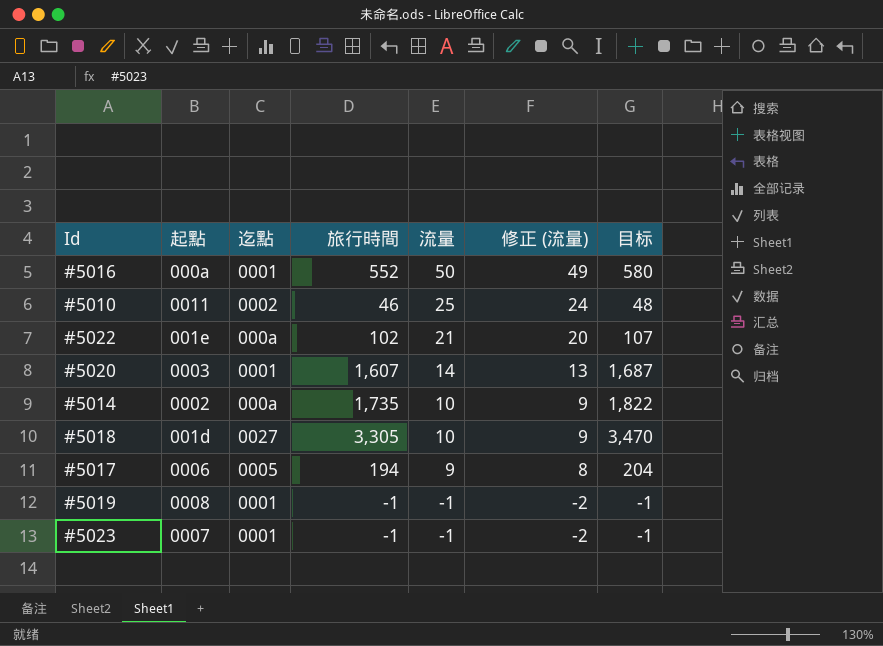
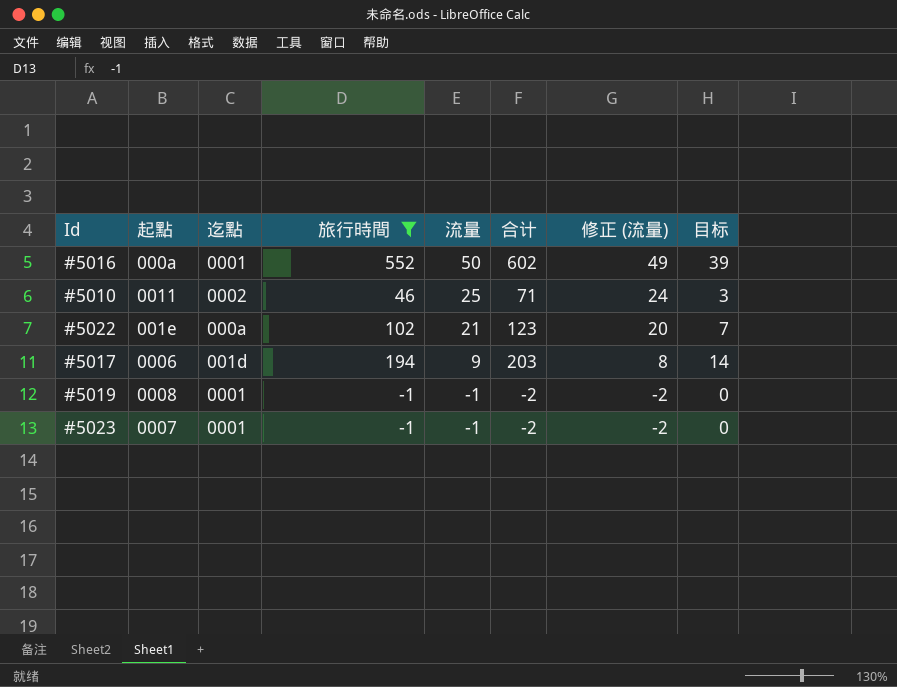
filter: none -> 旅行時間 <= 552
column 合计 | formula: none -> [旅行時間] + [流量]
column 目标 | formula: [旅行時間] * 1.05 -> [旅行時間] * 0.07
#5017 | 迄點: 0005 -> 001d

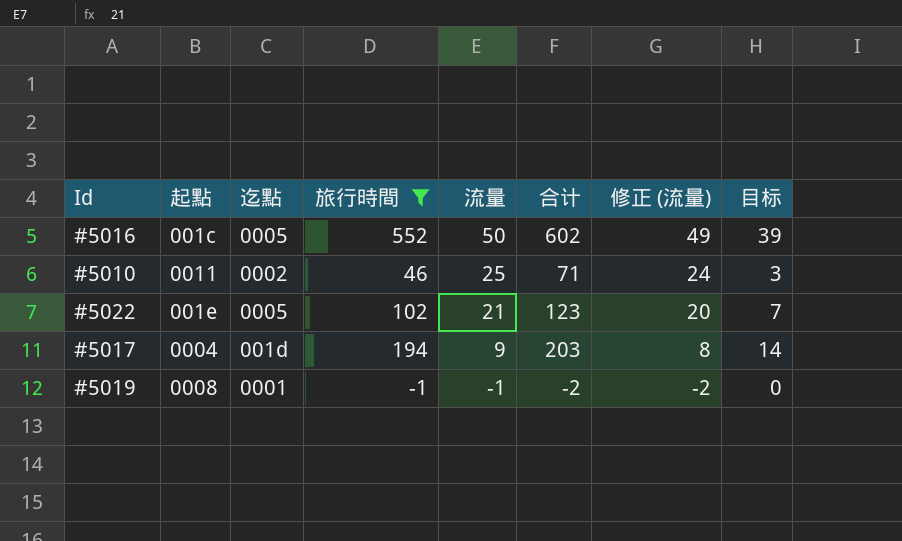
row #5023: 0007 | 0001 | -1 | -1 | -2 | -2 | 0 -> none
#5016 | 起點: 000a -> 001c
#5016 | 迄點: 0001 -> 0005
#5022 | 迄點: 000a -> 0005
#5017 | 起點: 0006 -> 0004

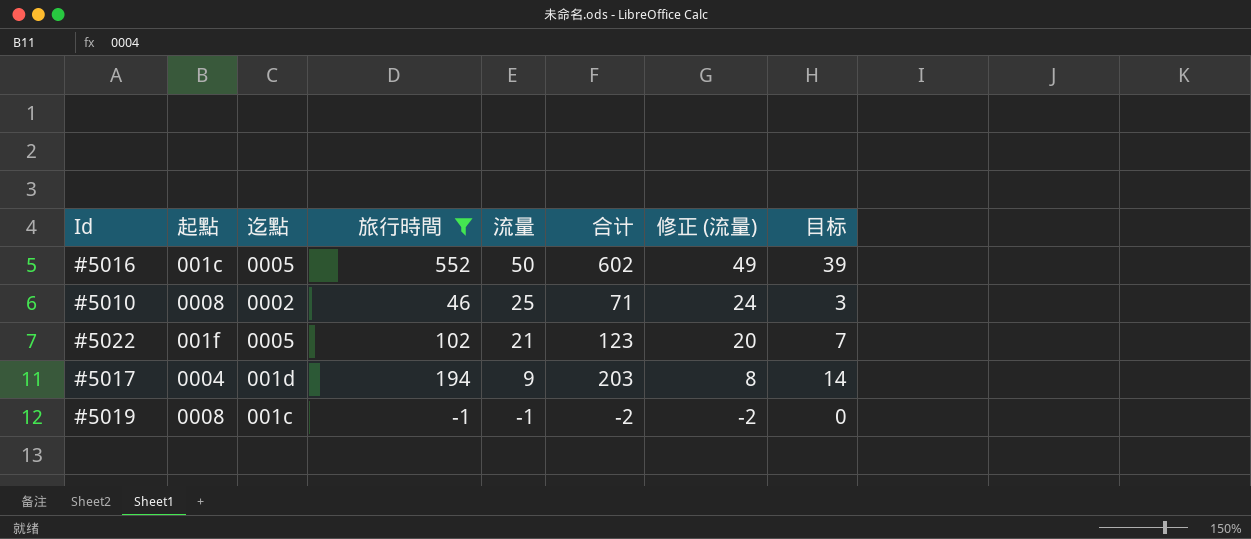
#5010 | 起點: 0011 -> 0008
#5022 | 起點: 001e -> 001f
#5019 | 迄點: 0001 -> 001c

